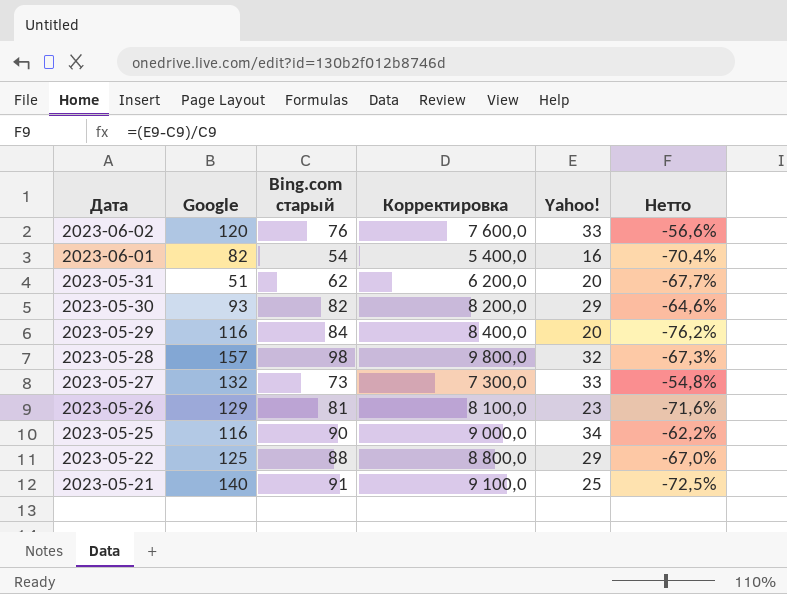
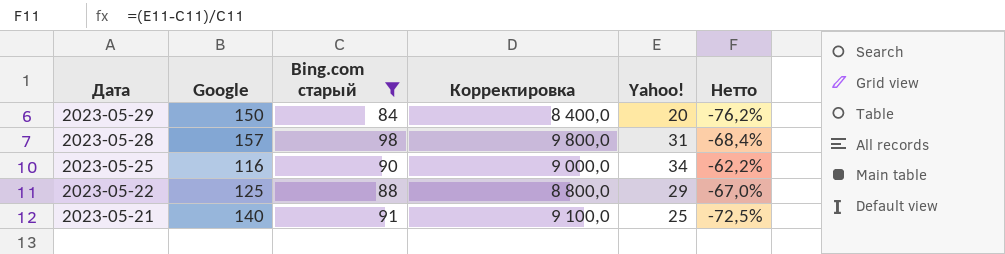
filter: none -> Bing.com старый >= 84
2023-05-29 | Google: 116 -> 150
2023-05-28 | Yahoo!: 32 -> 31
2023-05-28 | Нетто: -67,3% -> -68,4%

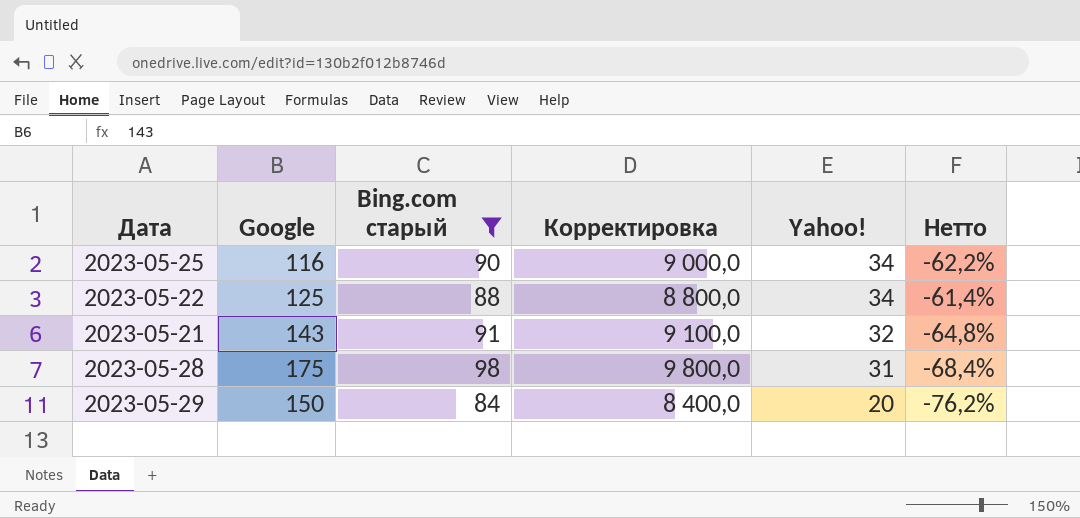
row order: Дата descending -> Yahoo! descending
2023-05-22 | Yahoo!: 29 -> 34
2023-05-22 | Нетто: -67,0% -> -61,4%
2023-05-21 | Google: 140 -> 143
2023-05-21 | Yahoo!: 25 -> 32
2023-05-21 | Нетто: -72,5% -> -64,8%
2023-05-28 | Google: 157 -> 175

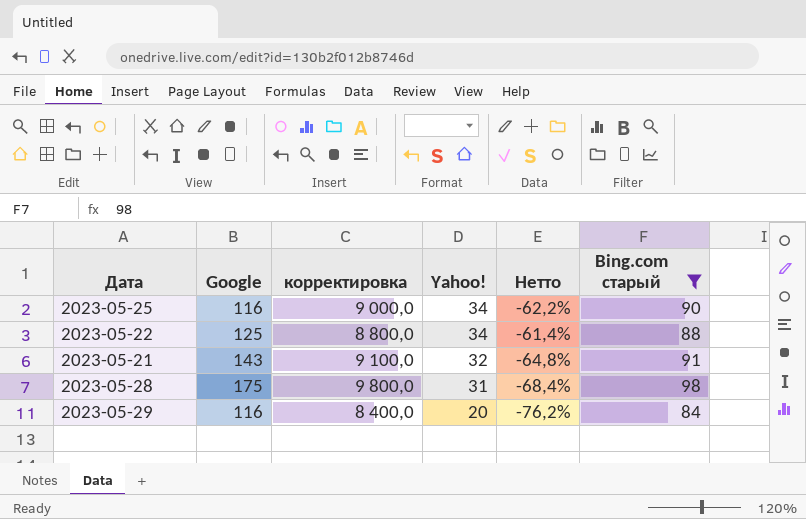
column name: Корректировка -> корректировка
column Bing.com старый | position: 3 -> 6
2023-05-29 | Google: 150 -> 116

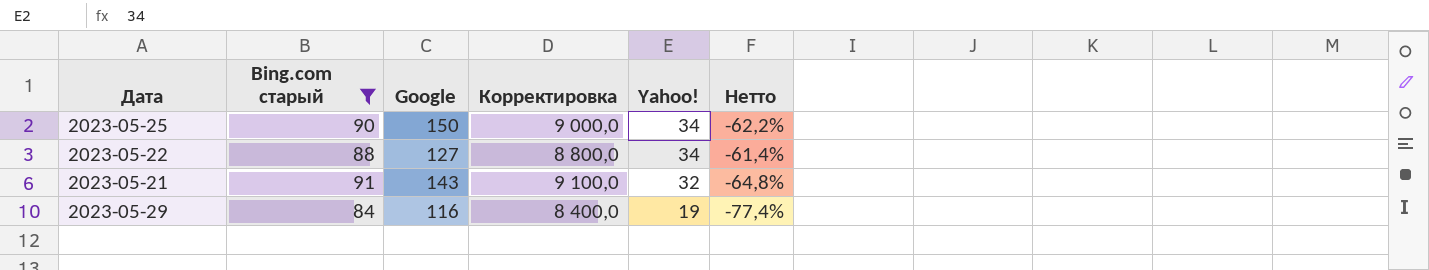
column Bing.com старый | position: 6 -> 2
column name: корректировка -> Корректировка
row 2023-05-28: 175 | 9 800,0 | 31 | -68,4% | 98 -> none
2023-05-25 | Google: 116 -> 150
2023-05-22 | Google: 125 -> 127
2023-05-29 | Yahoo!: 20 -> 19
2023-05-29 | Нетто: -76,2% -> -77,4%

